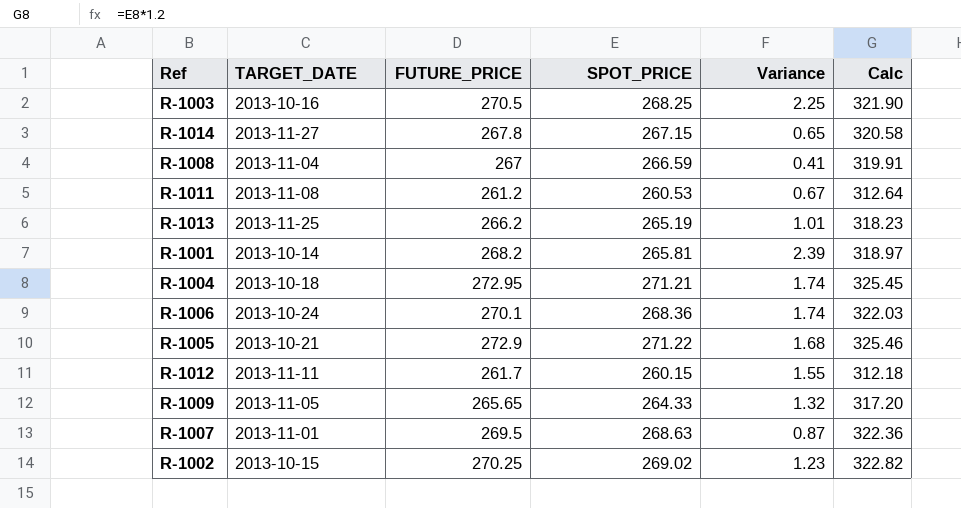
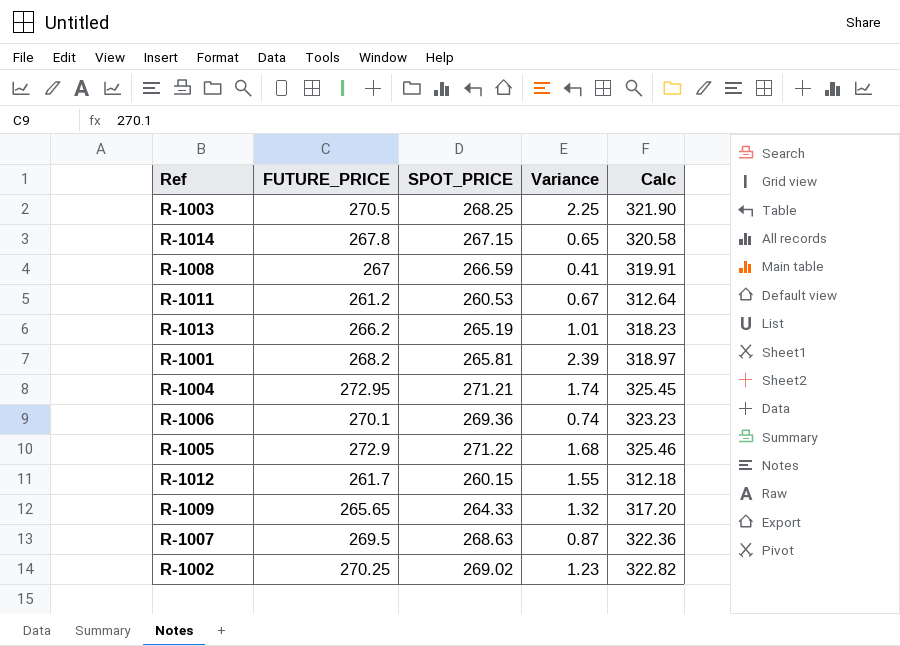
column TARGET_DATE | position: 2 -> none
R-1006 | SPOT_PRICE: 268.36 -> 269.36
R-1006 | Variance: 1.74 -> 0.74
R-1006 | Calc: 322.03 -> 323.23

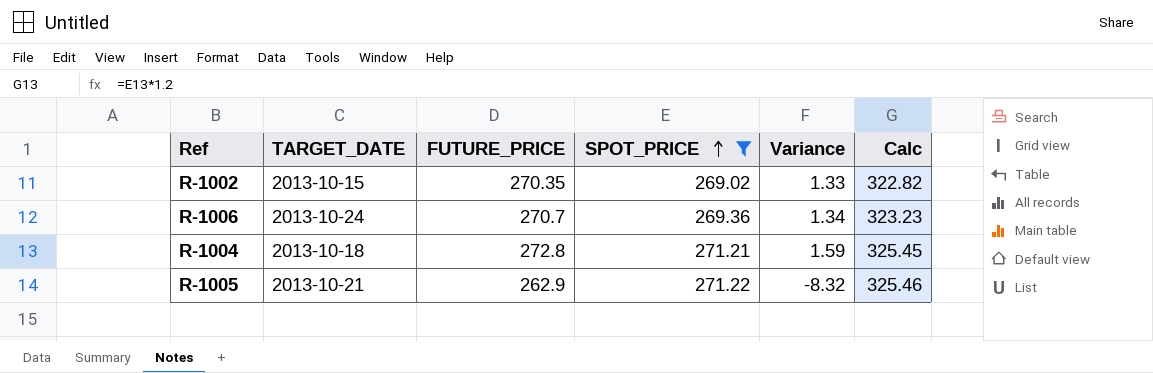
filter: none -> SPOT_PRICE >= 269.02
row order: none -> SPOT_PRICE ascending
column TARGET_DATE | position: none -> 2
R-1002 | FUTURE_PRICE: 270.25 -> 270.35
R-1002 | Variance: 1.23 -> 1.33
R-1006 | FUTURE_PRICE: 270.1 -> 270.7
R-1006 | Variance: 0.74 -> 1.34
R-1004 | FUTURE_PRICE: 272.95 -> 272.8
R-1004 | Variance: 1.74 -> 1.59
R-1005 | FUTURE_PRICE: 272.9 -> 262.9
R-1005 | Variance: 1.68 -> -8.32

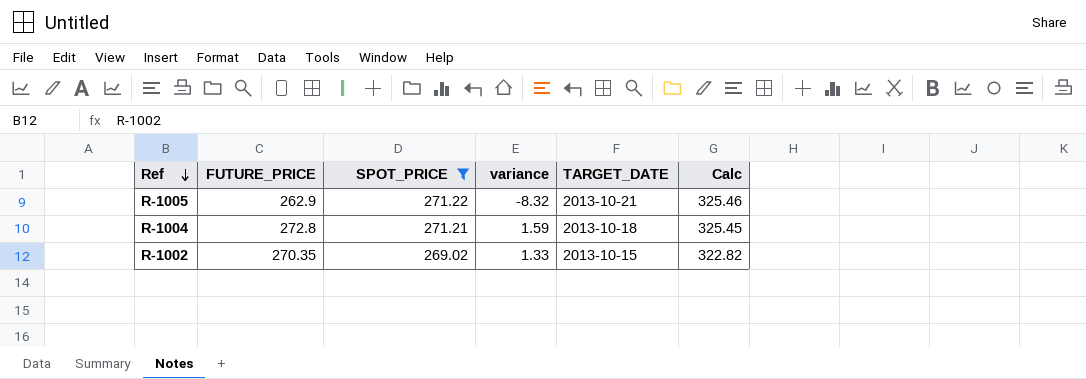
row order: SPOT_PRICE ascending -> Ref descending
column name: Variance -> variance
column TARGET_DATE | position: 2 -> 5
row R-1006: 2013-10-24 | 270.7 | 269.36 | 1.34 | 323.23 -> none

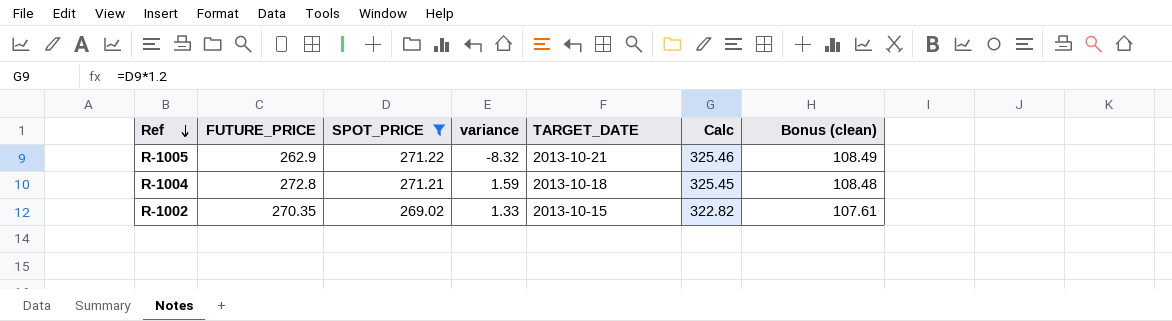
column Bonus (clean) | formula: none -> [SPOT_PRICE] * 0.4

